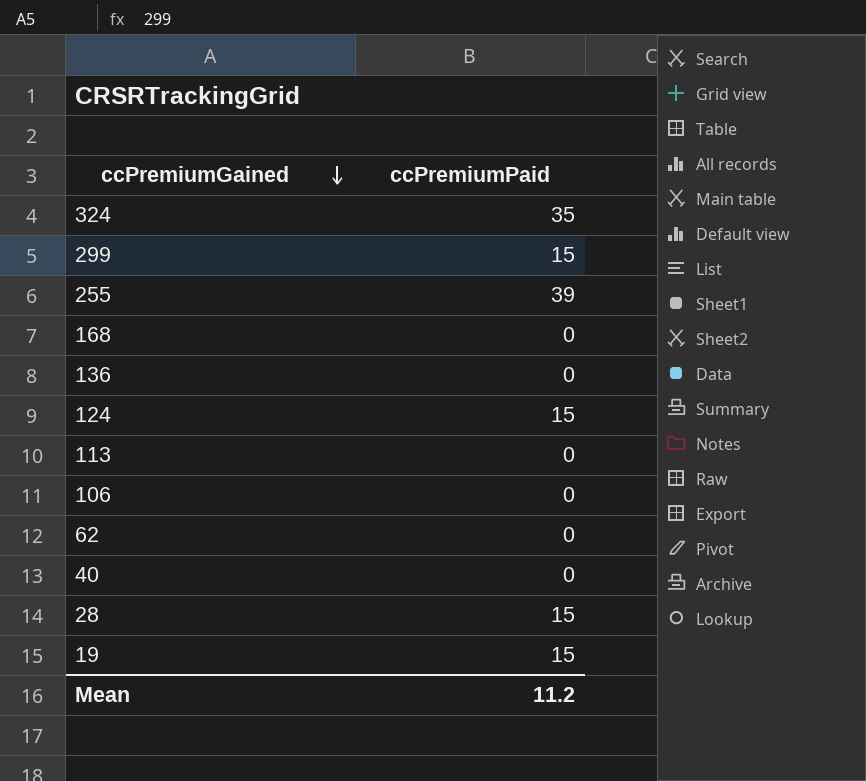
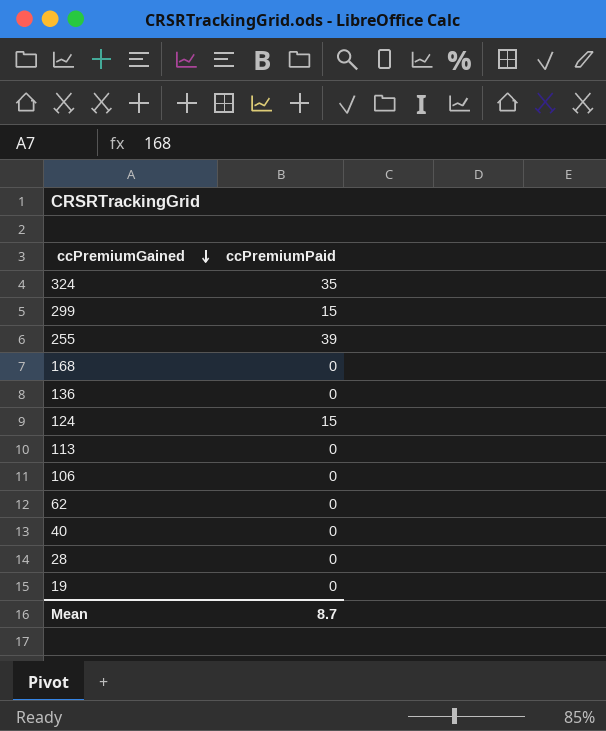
28 | ccPremiumPaid: 15 -> 0
19 | ccPremiumPaid: 15 -> 0
Mean | ccPremiumPaid: 11.2 -> 8.7

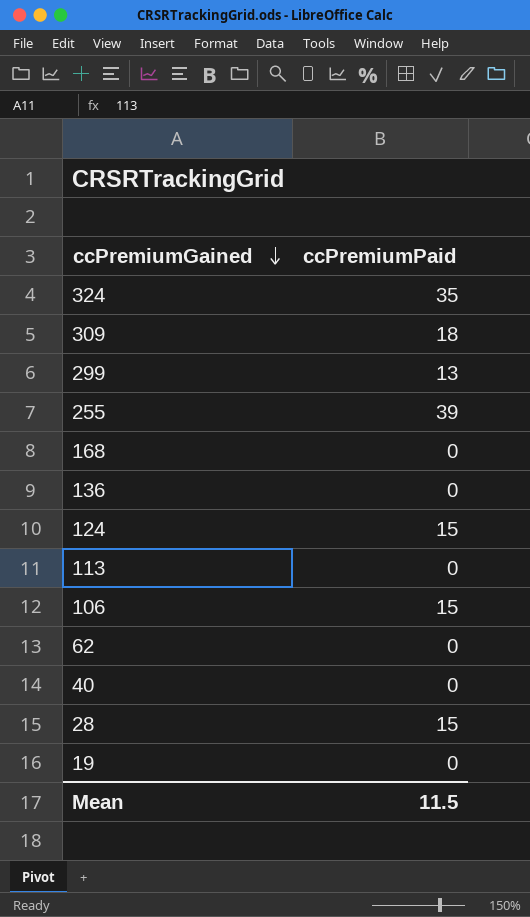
row 309: none -> 18
299 | ccPremiumPaid: 15 -> 13
106 | ccPremiumPaid: 0 -> 15
28 | ccPremiumPaid: 0 -> 15
Mean | ccPremiumPaid: 8.7 -> 11.5

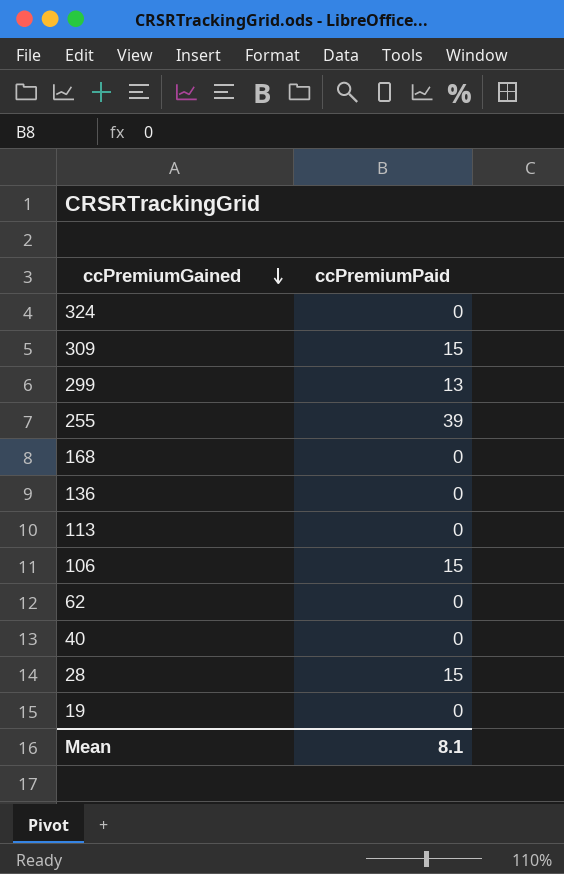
row 124: 15 -> none
324 | ccPremiumPaid: 35 -> 0
309 | ccPremiumPaid: 18 -> 15
Mean | ccPremiumPaid: 11.5 -> 8.1

